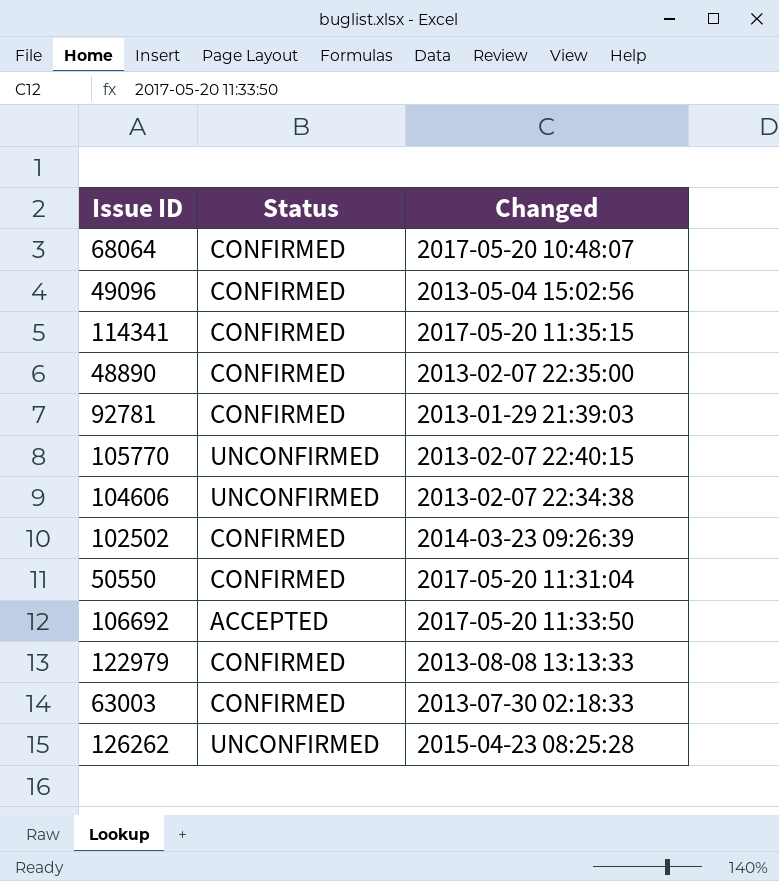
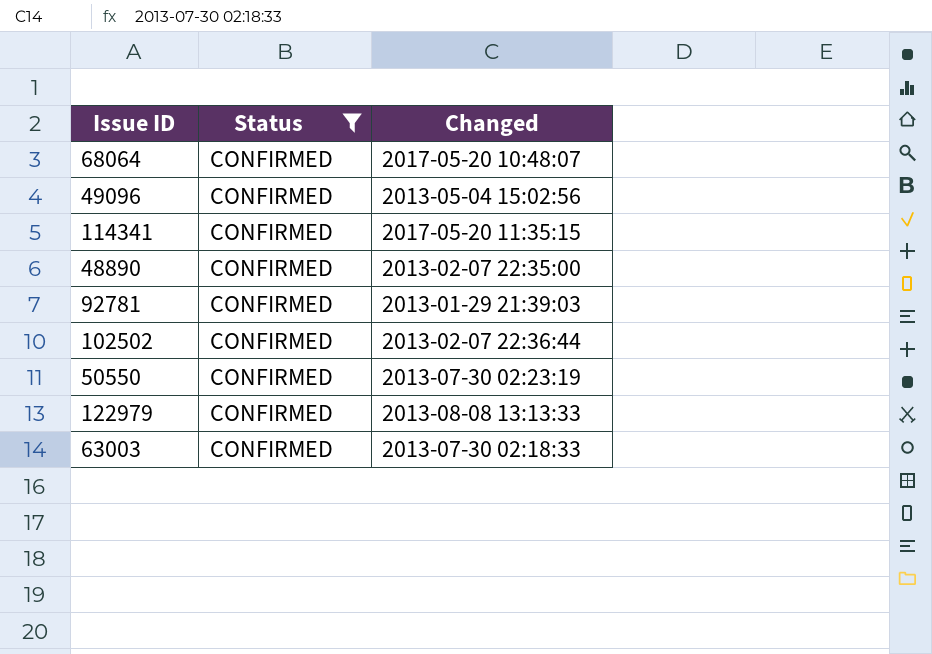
filter: none -> Status = CONFIRMED
102502 | Changed: 2014-03-23 09:26:39 -> 2013-02-07 22:36:44
50550 | Changed: 2017-05-20 11:31:04 -> 2013-07-30 02:23:19

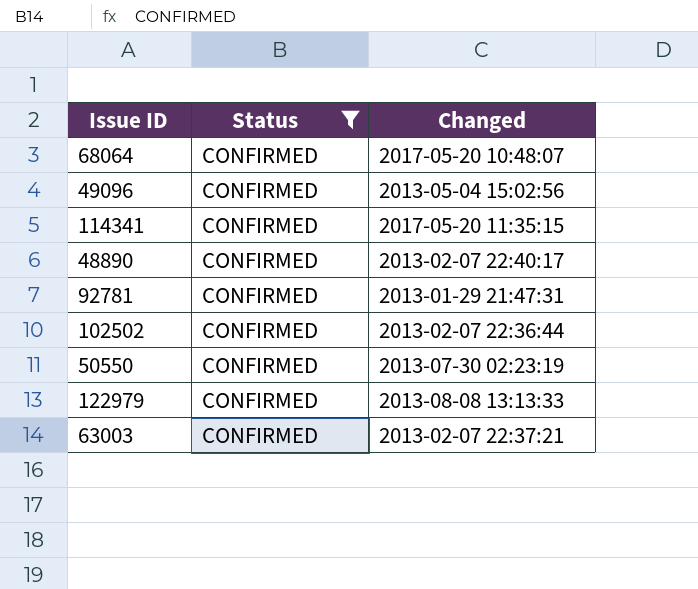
48890 | Changed: 2013-02-07 22:35:00 -> 2013-02-07 22:40:17
92781 | Changed: 2013-01-29 21:39:03 -> 2013-01-29 21:47:31
63003 | Changed: 2013-07-30 02:18:33 -> 2013-02-07 22:37:21

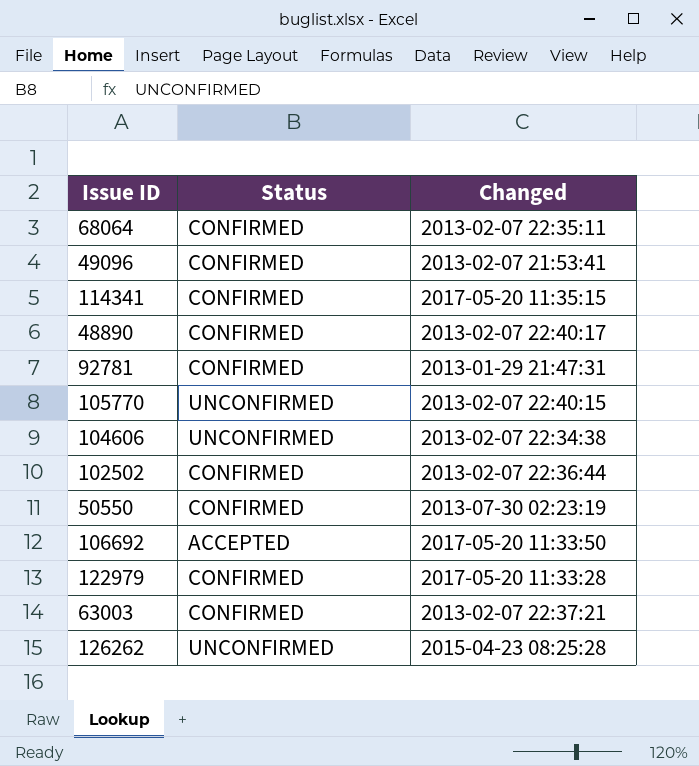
filter: Status = CONFIRMED -> none
68064 | Changed: 2017-05-20 10:48:07 -> 2013-02-07 22:35:11
49096 | Changed: 2013-05-04 15:02:56 -> 2013-02-07 21:53:41
122979 | Changed: 2013-08-08 13:13:33 -> 2017-05-20 11:33:28

